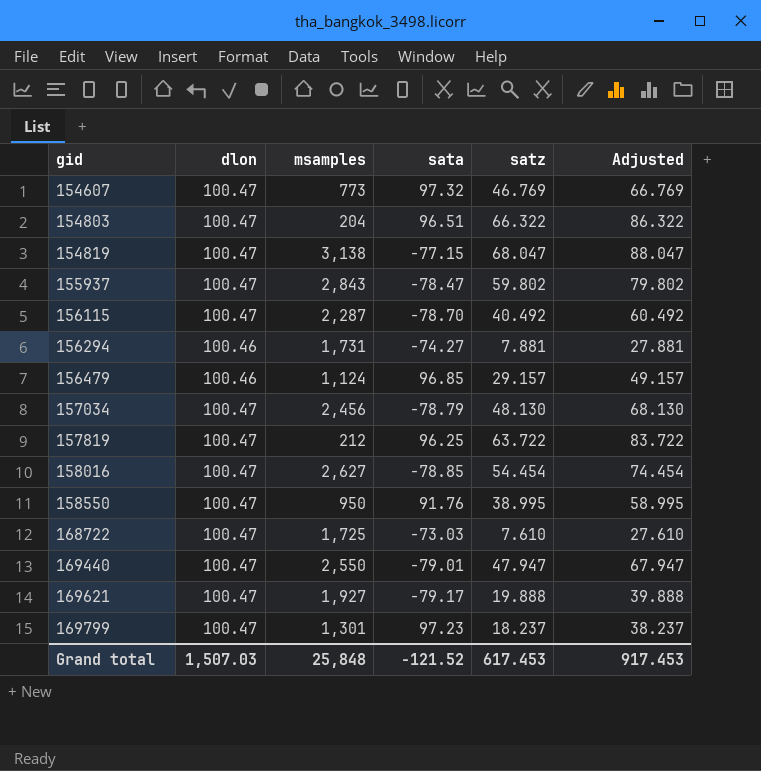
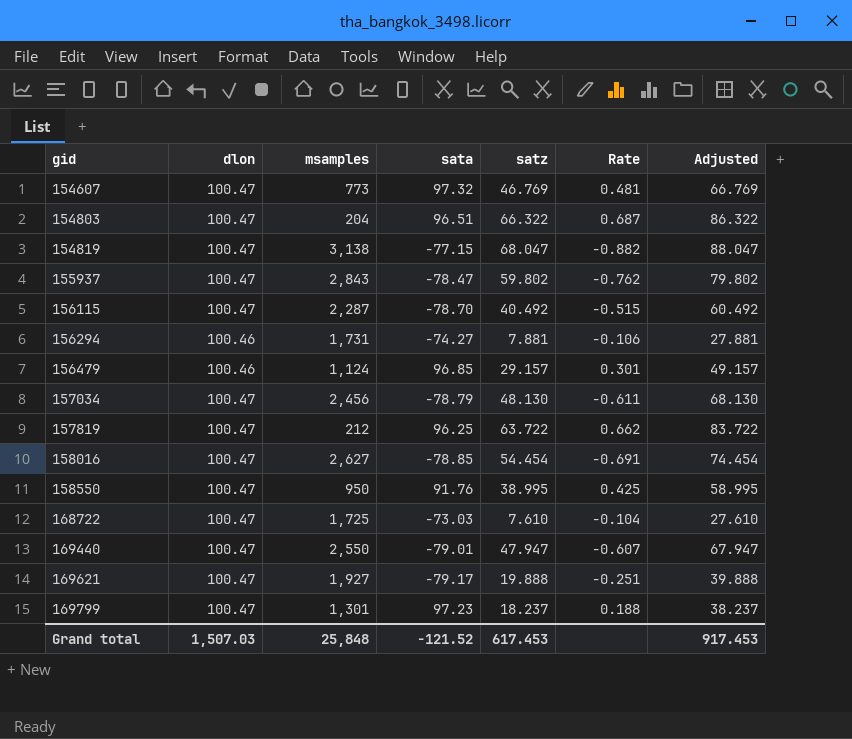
column Rate | formula: none -> [satz] / [sata]

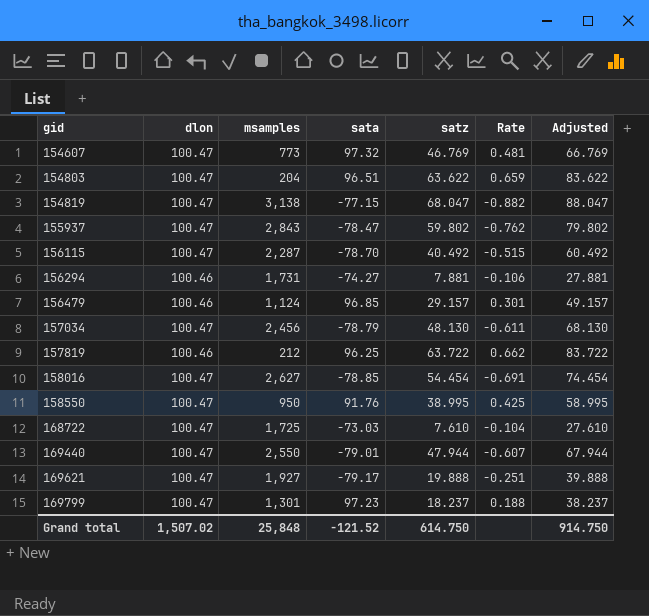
154803 | satz: 66.322 -> 63.622
154803 | Rate: 0.687 -> 0.659
154803 | Adjusted: 86.322 -> 83.622
157819 | dlon: 100.47 -> 100.46
169440 | satz: 47.947 -> 47.944
169440 | Adjusted: 67.947 -> 67.944
Grand total | dlon: 1,507.03 -> 1,507.02
Grand total | satz: 617.453 -> 614.750
Grand total | Adjusted: 917.453 -> 914.750

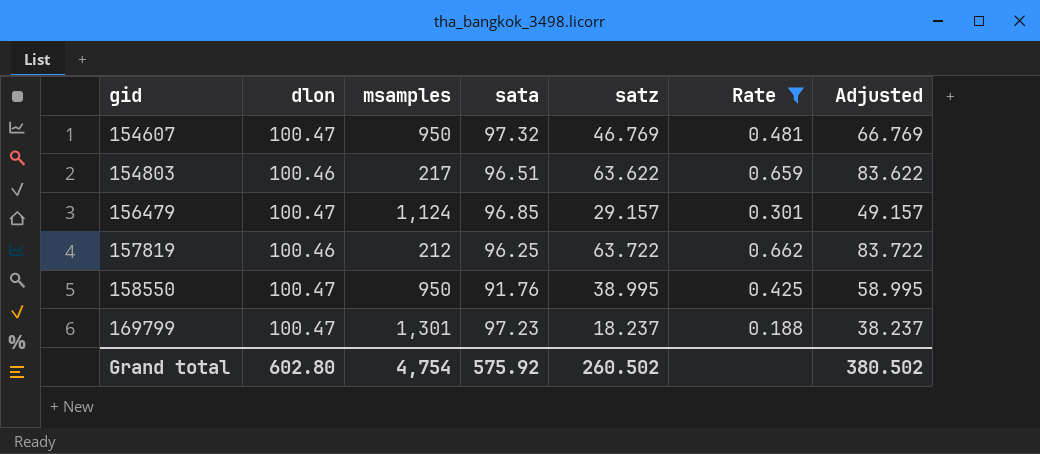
filter: none -> Rate >= 0.188
154607 | msamples: 773 -> 950
154803 | dlon: 100.47 -> 100.46
154803 | msamples: 204 -> 217
156479 | dlon: 100.46 -> 100.47
Grand total | dlon: 1,507.02 -> 602.80
Grand total | msamples: 25,848 -> 4,754
Grand total | sata: -121.52 -> 575.92
Grand total | satz: 614.750 -> 260.502
Grand total | Adjusted: 914.750 -> 380.502

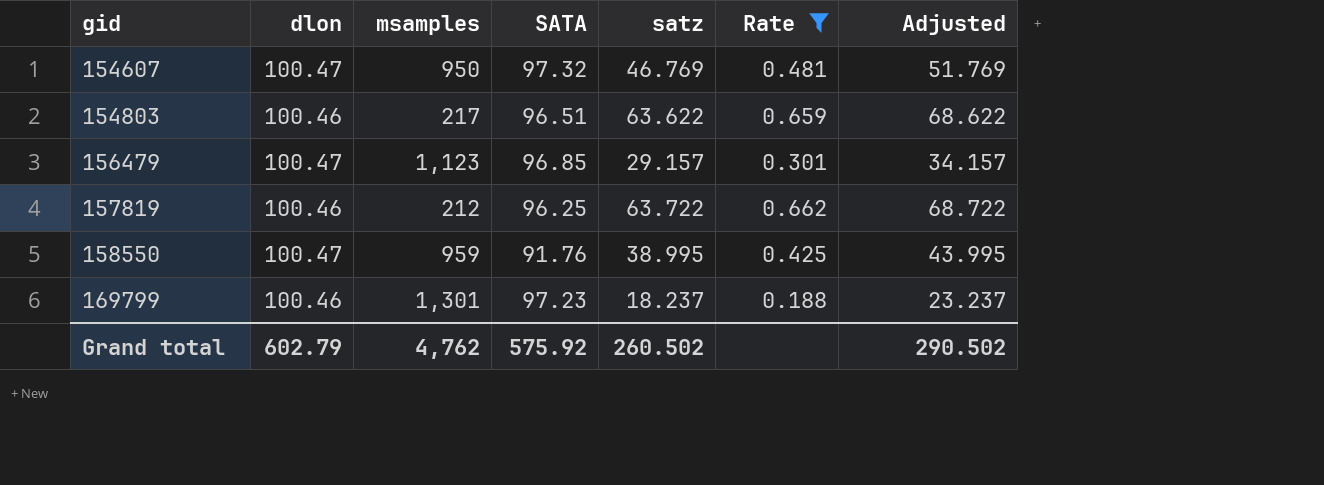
column name: sata -> SATA
column Adjusted | formula: [satz] + 20 -> [satz] + 5
156479 | msamples: 1,124 -> 1,123
158550 | msamples: 950 -> 959
169799 | dlon: 100.47 -> 100.46
Grand total | dlon: 602.80 -> 602.79
Grand total | msamples: 4,754 -> 4,762
Grand total | Adjusted: 380.502 -> 290.502

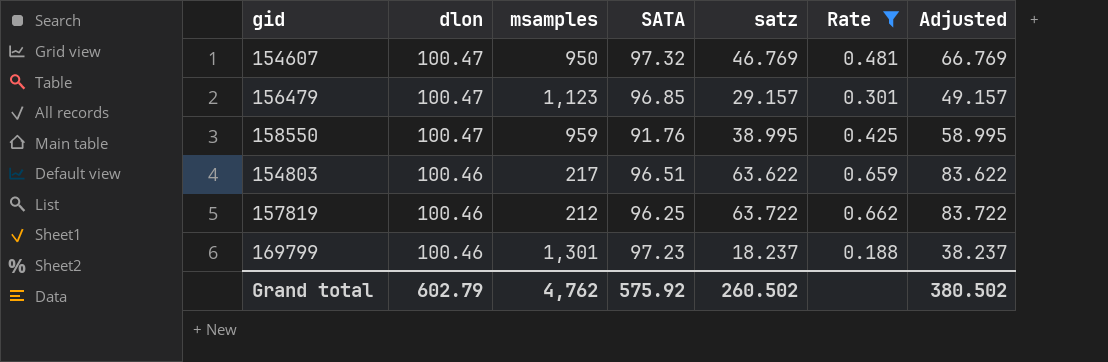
row order: gid ascending -> dlon descending
column Adjusted | formula: [satz] + 5 -> [satz] + 20
Grand total | Adjusted: 290.502 -> 380.502

